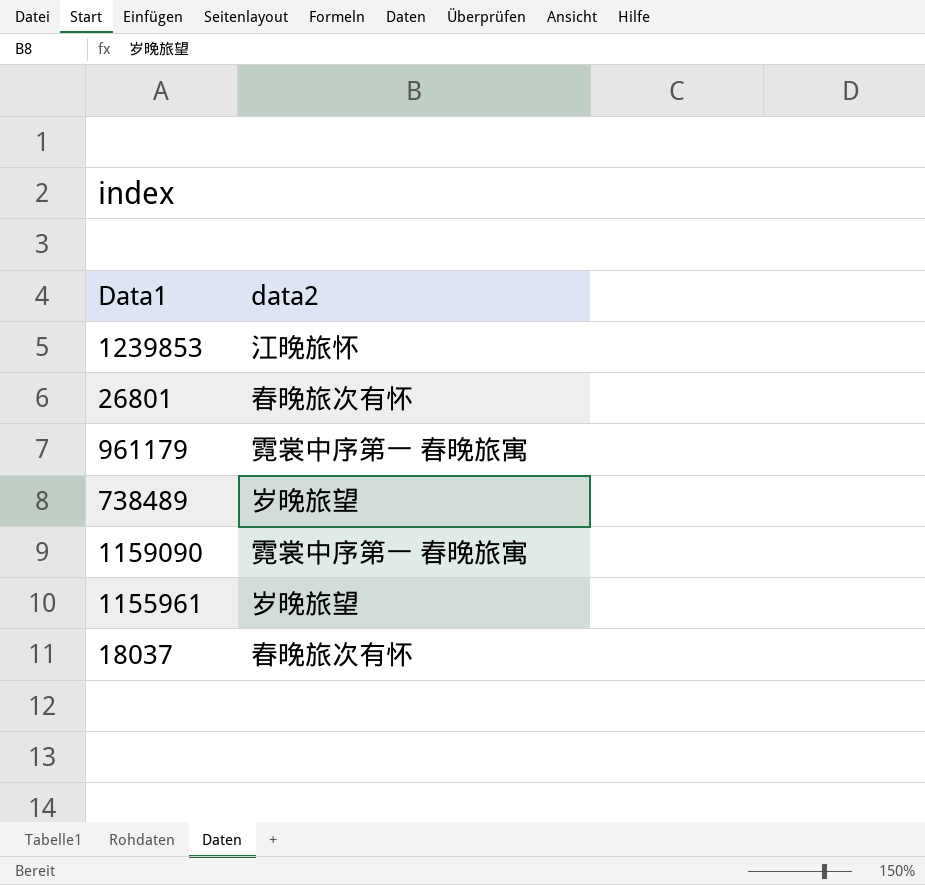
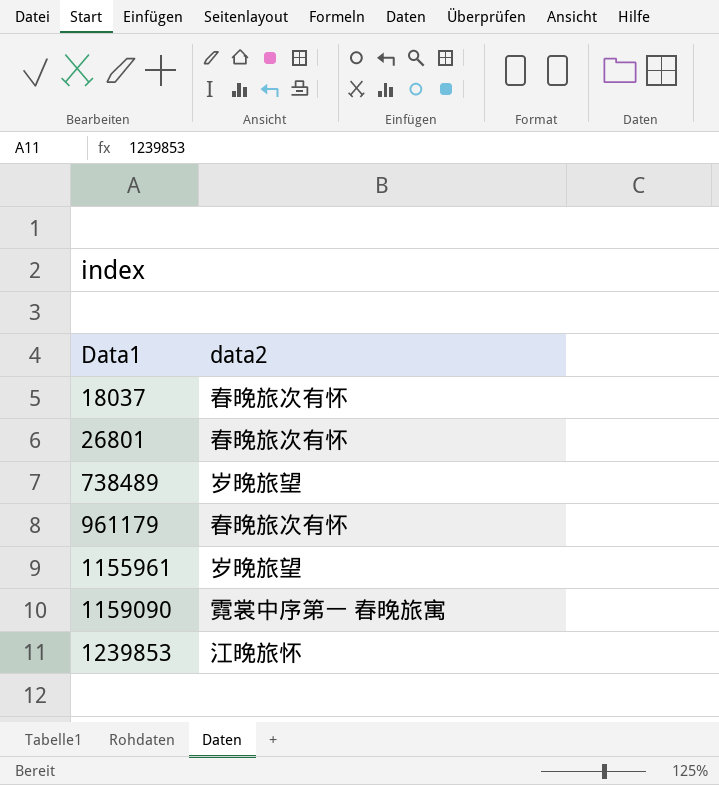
row order: none -> Data1 ascending
961179 | data2: 霓裳中序第一 春晚旅寓 -> 春晚旅次有怀

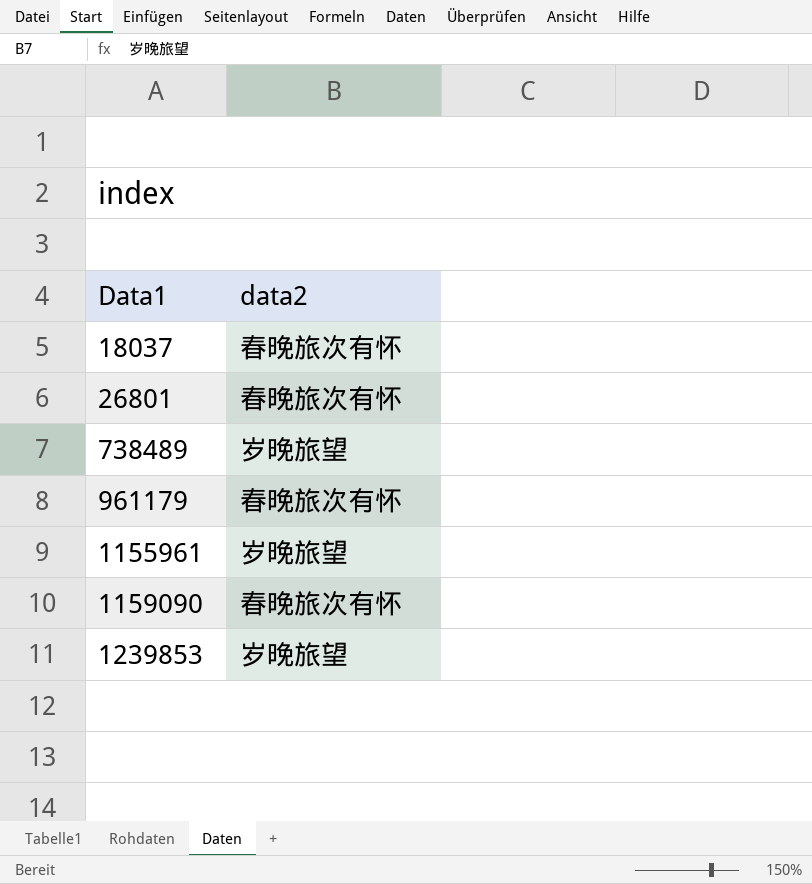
1159090 | data2: 霓裳中序第一 春晚旅寓 -> 春晚旅次有怀
1239853 | data2: 江晚旅怀 -> 岁晚旅望

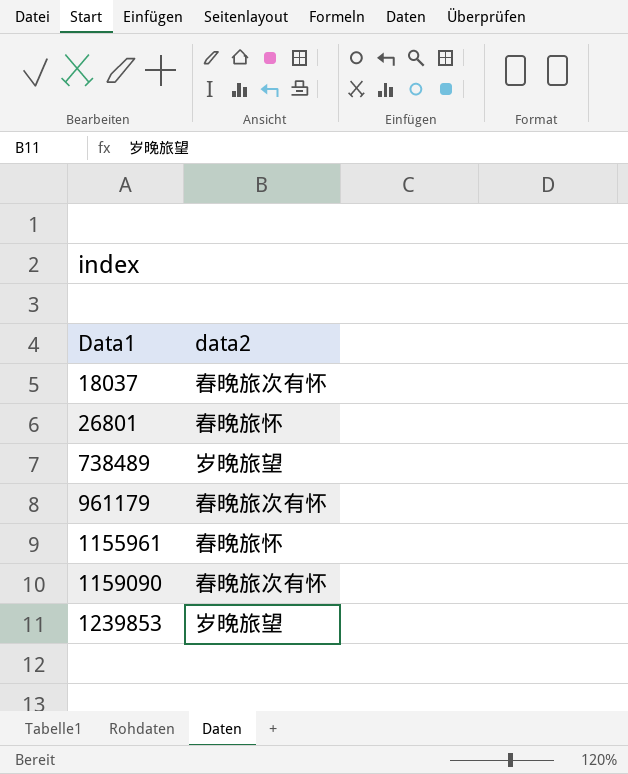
26801 | data2: 春晚旅次有怀 -> 春晚旅怀
1155961 | data2: 岁晚旅望 -> 春晚旅怀

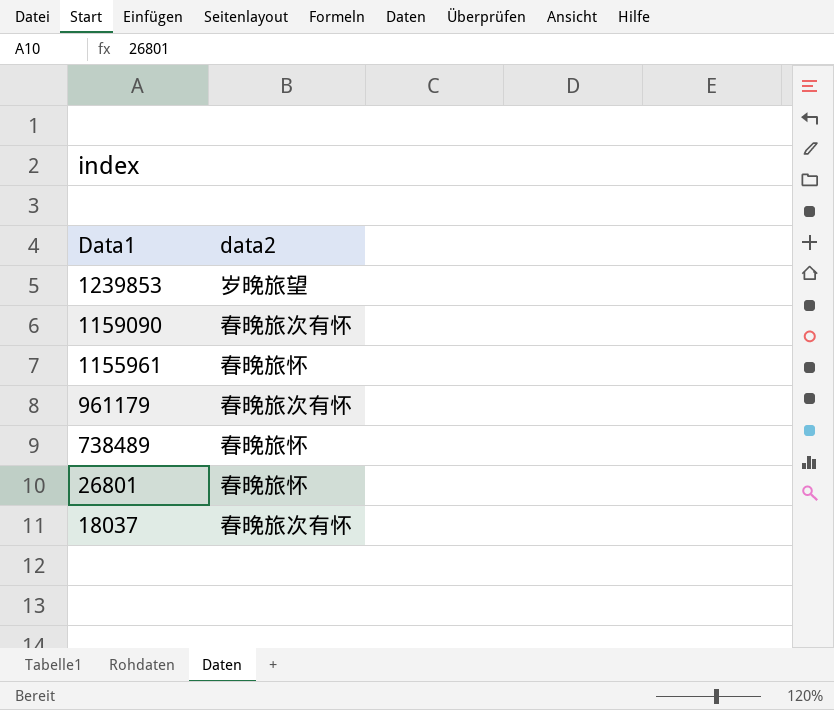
row order: Data1 ascending -> Data1 descending
738489 | data2: 岁晚旅望 -> 春晚旅怀

